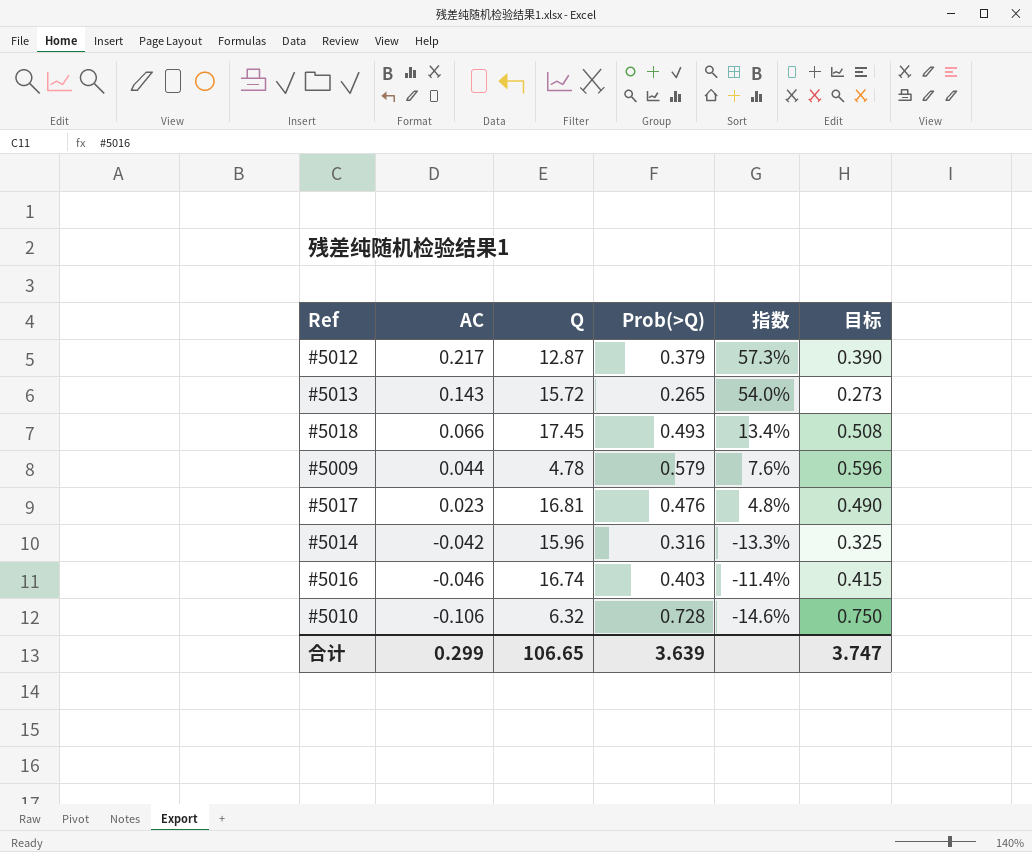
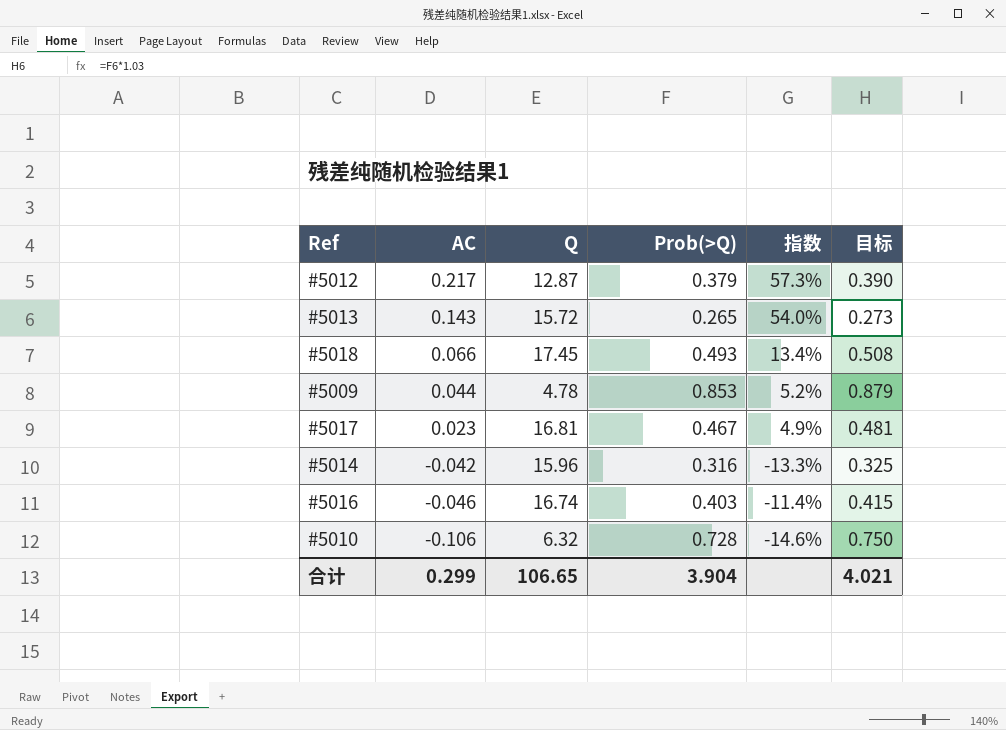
#5009 | Prob(>Q): 0.579 -> 0.853
#5009 | 指数: 7.6% -> 5.2%
#5009 | 目标: 0.596 -> 0.879
#5017 | Prob(>Q): 0.476 -> 0.467
#5017 | 指数: 4.8% -> 4.9%
#5017 | 目标: 0.490 -> 0.481
合计 | Prob(>Q): 3.639 -> 3.904
合计 | 目标: 3.747 -> 4.021

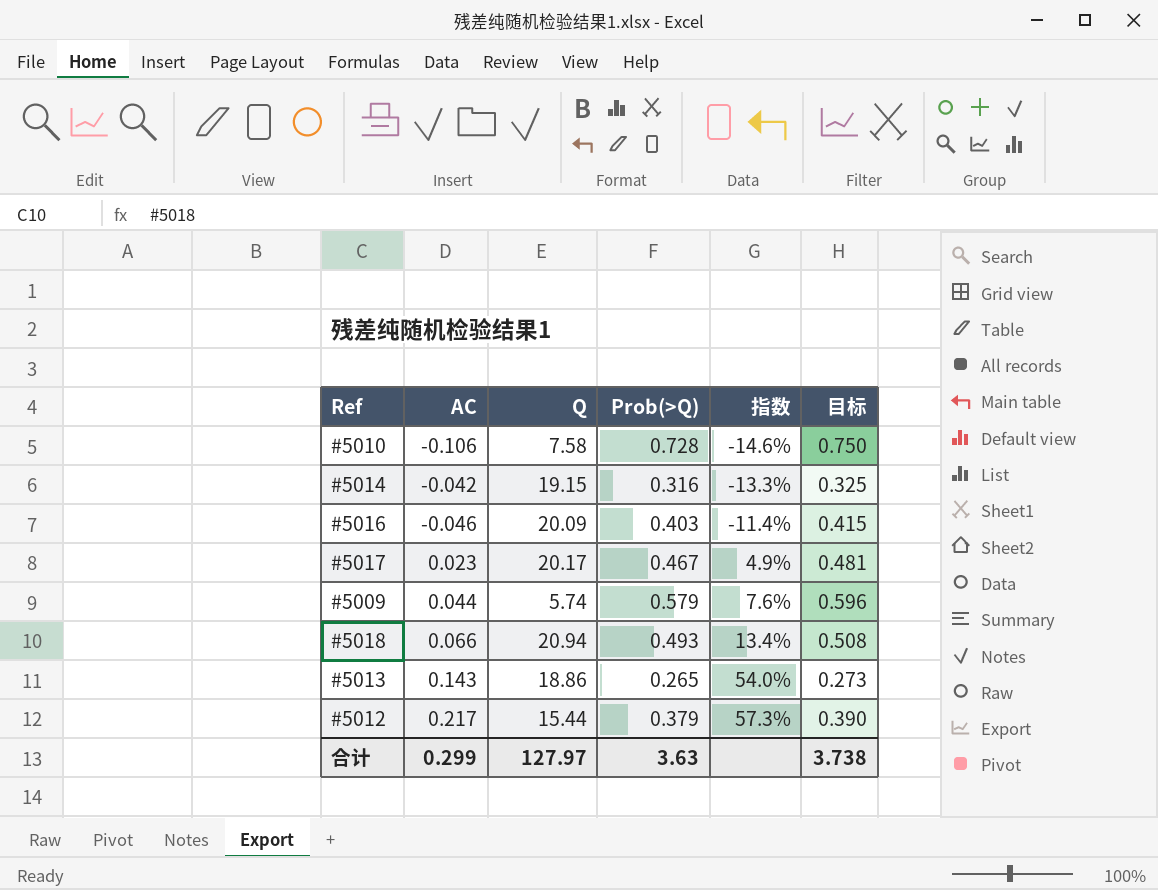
row order: AC descending -> 指数 ascending
#5010 | Q: 6.32 -> 7.58
#5014 | Q: 15.96 -> 19.15
#5016 | Q: 16.74 -> 20.09
#5017 | Q: 16.81 -> 20.17
#5009 | Q: 4.78 -> 5.74
#5009 | Prob(>Q): 0.853 -> 0.579
#5009 | 指数: 5.2% -> 7.6%
#5009 | 目标: 0.879 -> 0.596
#5018 | Q: 17.45 -> 20.94
#5013 | Q: 15.72 -> 18.86
#5012 | Q: 12.87 -> 15.44
合计 | Q: 106.65 -> 127.97
合计 | Prob(>Q): 3.904 -> 3.63
合计 | 目标: 4.021 -> 3.738

